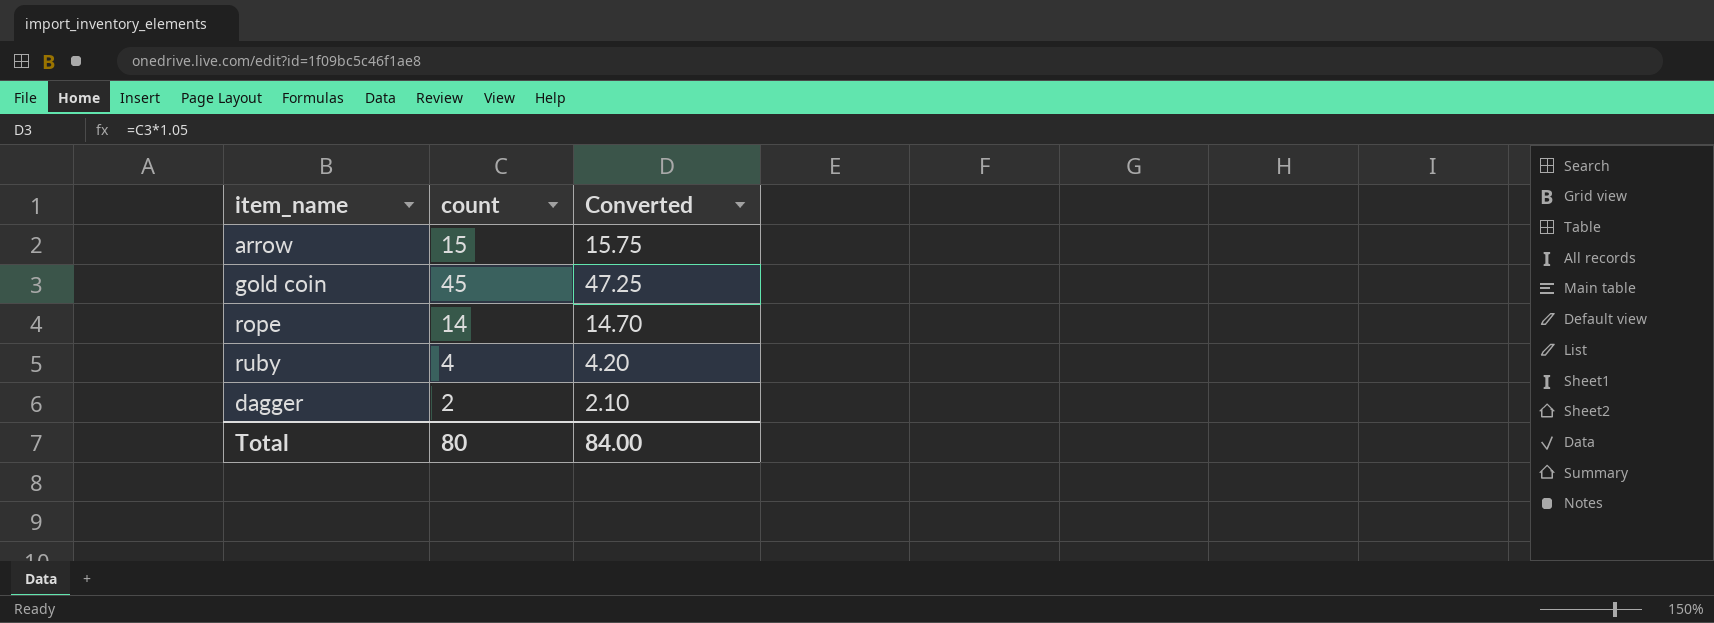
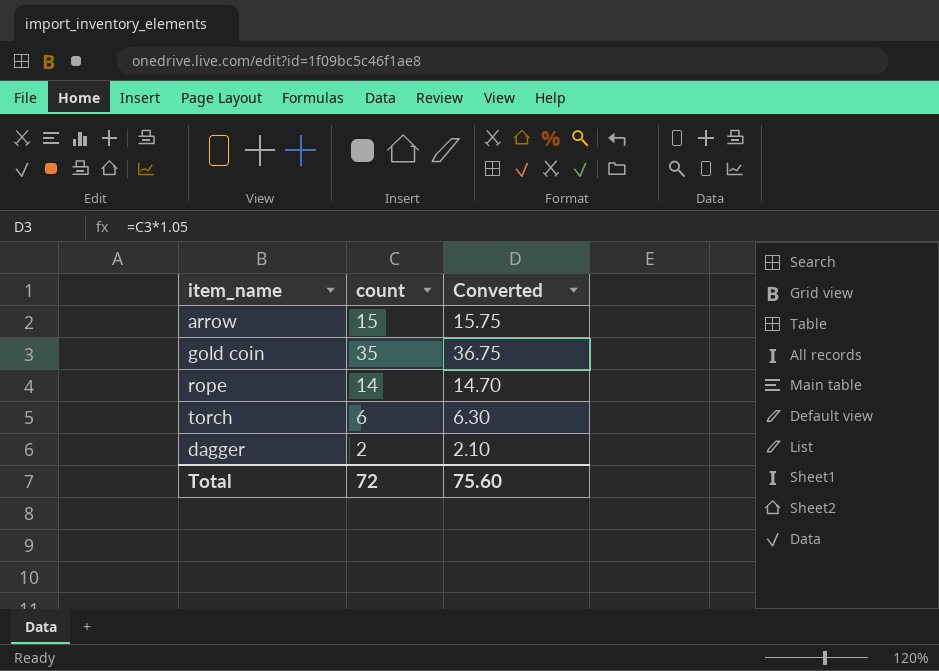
row ruby: 4 | 4.20 -> none
gold coin | count: 45 -> 35
gold coin | Converted: 47.25 -> 36.75
row torch: none -> 6 | 6.30
Total | count: 80 -> 72
Total | Converted: 84.00 -> 75.60

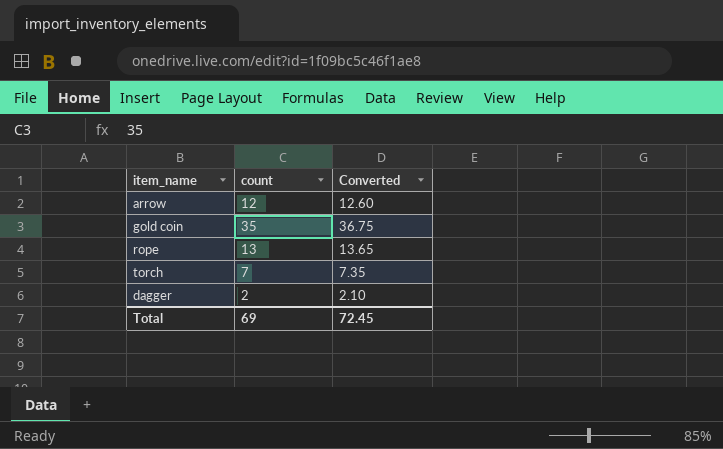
arrow | count: 15 -> 12
arrow | Converted: 15.75 -> 12.60
rope | count: 14 -> 13
rope | Converted: 14.70 -> 13.65
torch | count: 6 -> 7
torch | Converted: 6.30 -> 7.35
Total | count: 72 -> 69
Total | Converted: 75.60 -> 72.45

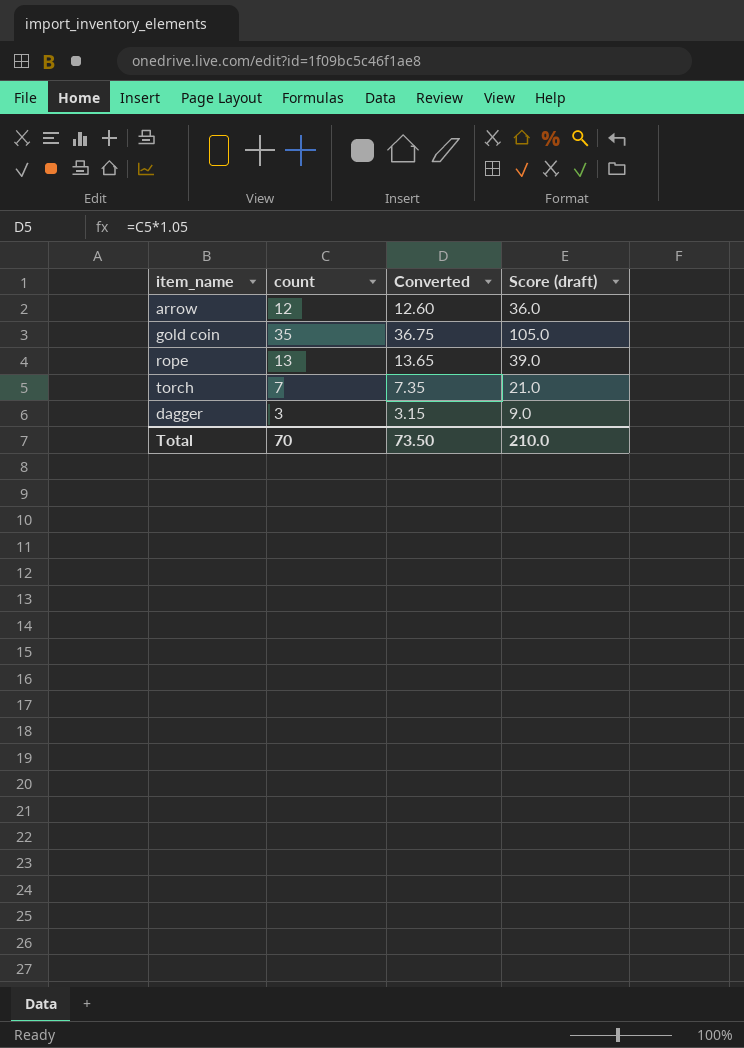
column Score (draft) | formula: none -> [count] * 3
dagger | count: 2 -> 3
dagger | Converted: 2.10 -> 3.15
Total | count: 69 -> 70
Total | Converted: 72.45 -> 73.50

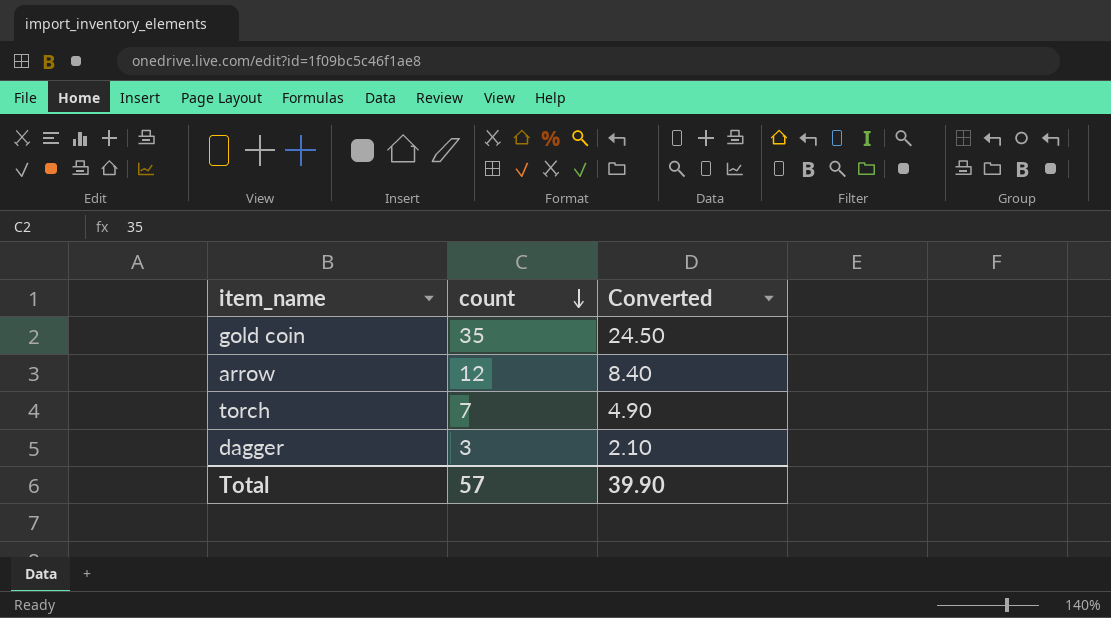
row order: none -> count descending
column Score (draft) | formula: [count] * 3 -> none
column Converted | formula: [count] * 1.05 -> [count] * 0.7
row rope: 13 | 13.65 | 39.0 -> none
Total | count: 70 -> 57
Total | Converted: 73.50 -> 39.90

